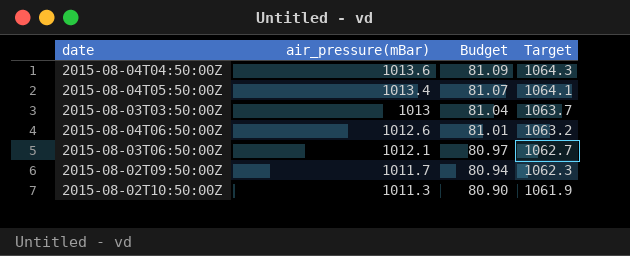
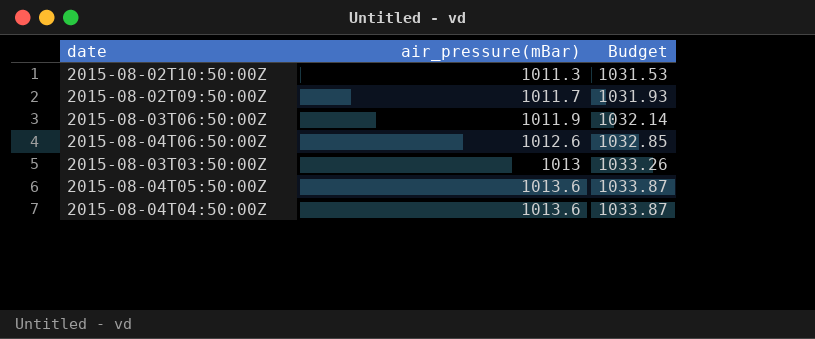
row order: air_pressure(mBar) descending -> air_pressure(mBar) ascending
column Target | formula: [air_pressure(mBar)] * 1.05 -> none
column Budget | formula: [air_pressure(mBar)] * 0.08 -> [air_pressure(mBar)] * 1.02
2015-08-03T06:50:00Z | air_pressure(mBar): 1012.1 -> 1011.9
2015-08-04T05:50:00Z | air_pressure(mBar): 1013.4 -> 1013.6

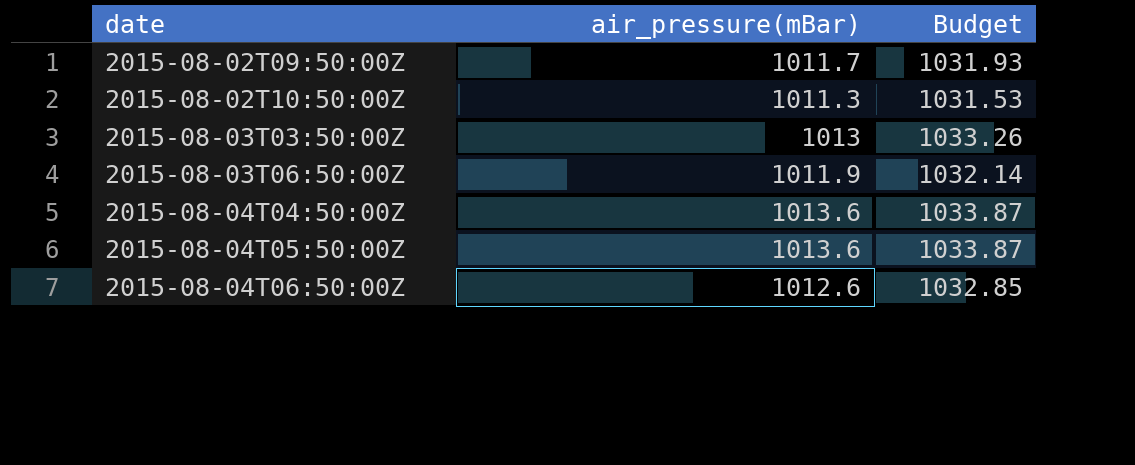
row order: air_pressure(mBar) ascending -> date ascending

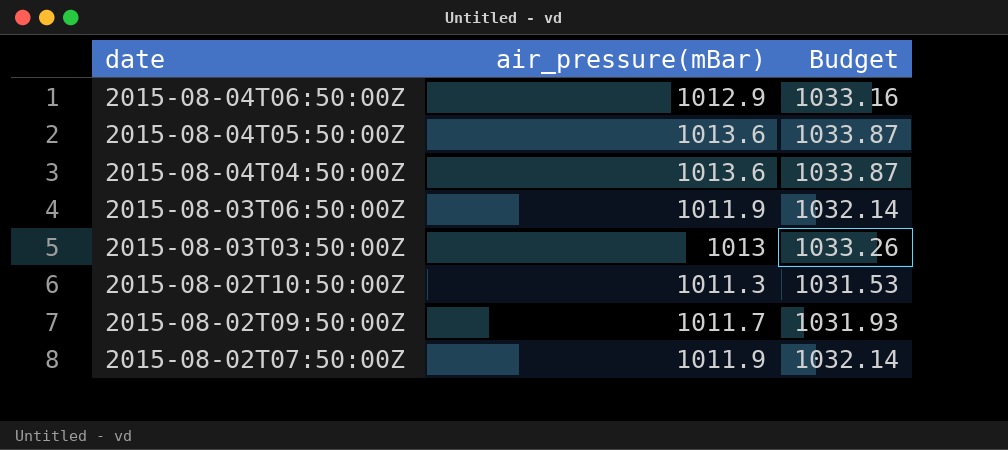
row order: date ascending -> date descending
2015-08-04T06:50:00Z | air_pressure(mBar): 1012.6 -> 1012.9
2015-08-04T06:50:00Z | Budget: 1032.85 -> 1033.16
row 2015-08-02T07:50:00Z: none -> 1011.9 | 1032.14

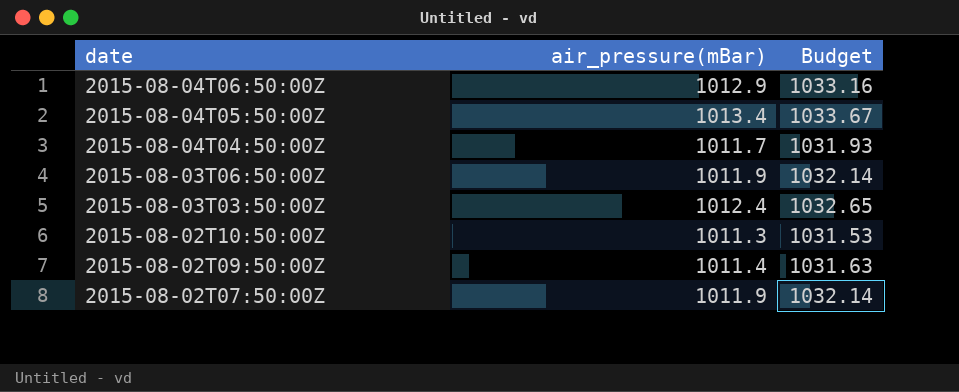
2015-08-04T05:50:00Z | air_pressure(mBar): 1013.6 -> 1013.4
2015-08-04T05:50:00Z | Budget: 1033.87 -> 1033.67
2015-08-04T04:50:00Z | air_pressure(mBar): 1013.6 -> 1011.7
2015-08-04T04:50:00Z | Budget: 1033.87 -> 1031.93
2015-08-03T03:50:00Z | air_pressure(mBar): 1013 -> 1012.4
2015-08-03T03:50:00Z | Budget: 1033.26 -> 1032.65
2015-08-02T09:50:00Z | air_pressure(mBar): 1011.7 -> 1011.4
2015-08-02T09:50:00Z | Budget: 1031.93 -> 1031.63

